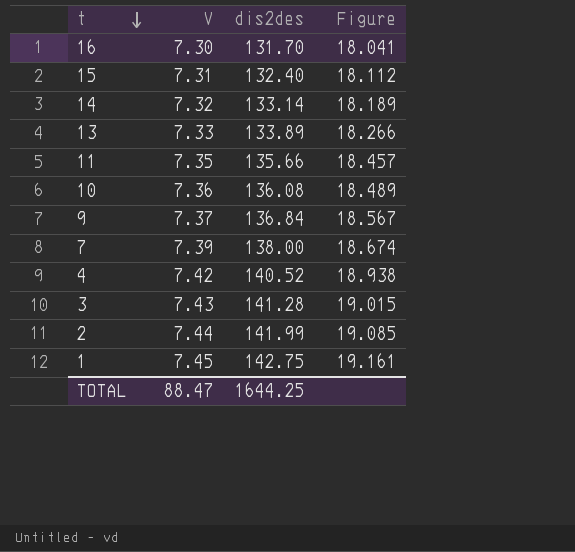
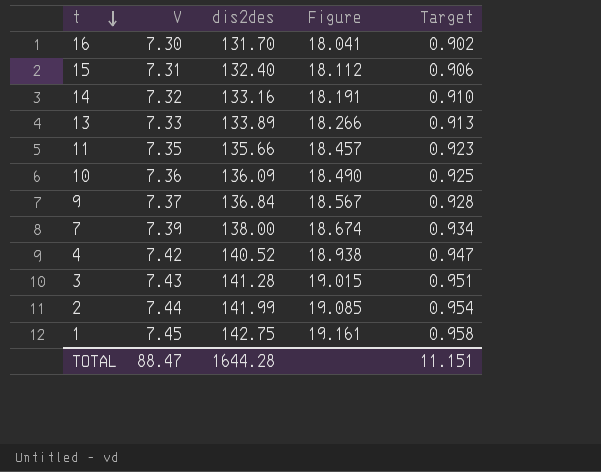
column Target | formula: none -> [Figure] * 0.05
14 | dis2des: 133.14 -> 133.16
14 | Figure: 18.189 -> 18.191
10 | dis2des: 136.08 -> 136.09
10 | Figure: 18.489 -> 18.490
TOTAL | dis2des: 1644.25 -> 1644.28

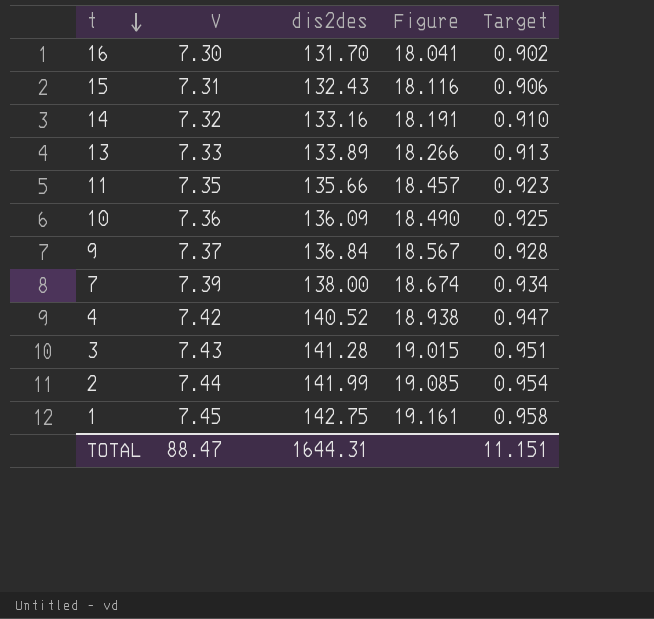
15 | dis2des: 132.40 -> 132.43
15 | Figure: 18.112 -> 18.116
TOTAL | dis2des: 1644.28 -> 1644.31

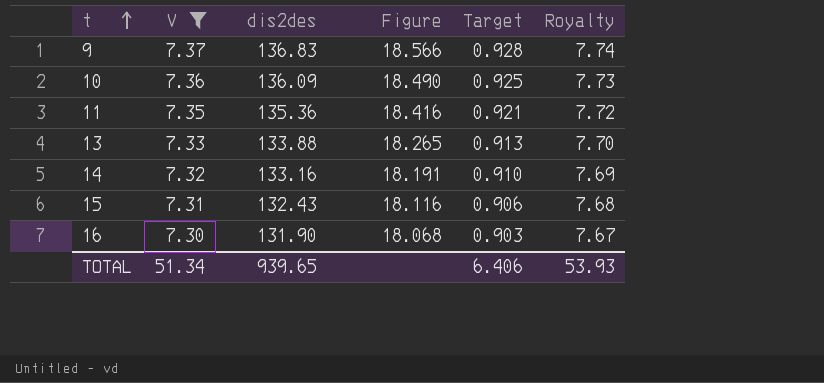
filter: none -> V <= 7.37
row order: t descending -> t ascending
column Royalty | formula: none -> [V] * 1.05
9 | dis2des: 136.84 -> 136.83
9 | Figure: 18.567 -> 18.566
11 | dis2des: 135.66 -> 135.36
11 | Figure: 18.457 -> 18.416
11 | Target: 0.923 -> 0.921
13 | dis2des: 133.89 -> 133.88
13 | Figure: 18.266 -> 18.265
16 | dis2des: 131.70 -> 131.90
16 | Figure: 18.041 -> 18.068
16 | Target: 0.902 -> 0.903
TOTAL | V: 88.47 -> 51.34
TOTAL | dis2des: 1644.31 -> 939.65
TOTAL | Target: 11.151 -> 6.406

